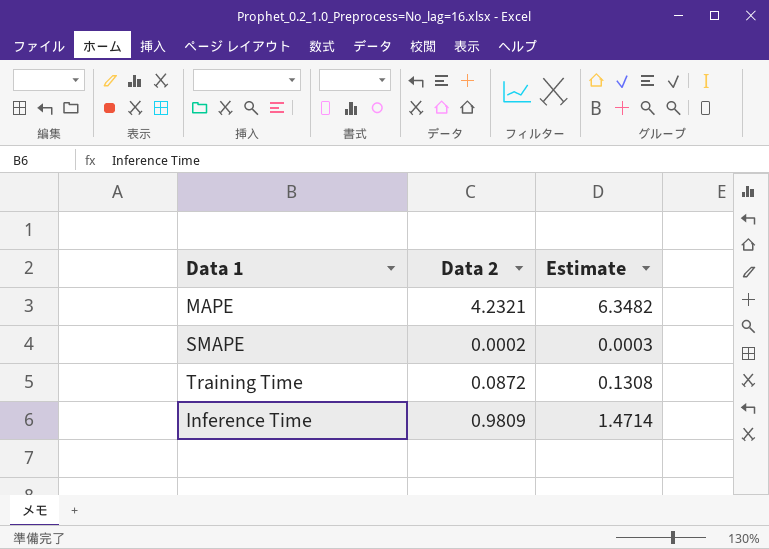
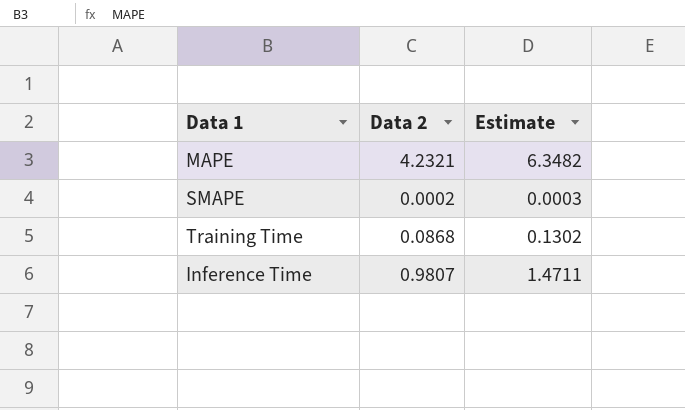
Training Time | Data 2: 0.0872 -> 0.0868
Training Time | Estimate: 0.1308 -> 0.1302
Inference Time | Data 2: 0.9809 -> 0.9807
Inference Time | Estimate: 1.4714 -> 1.4711

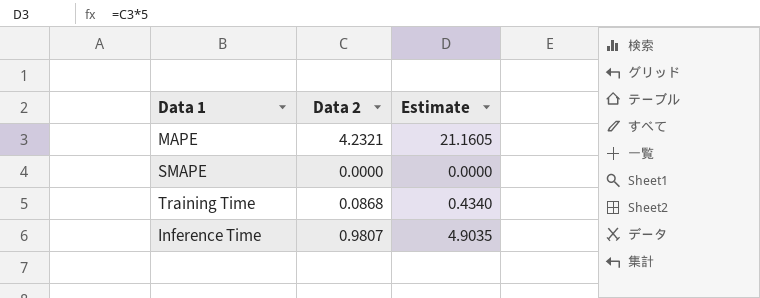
column Estimate | formula: [Data 2] * 1.5 -> [Data 2] * 5
SMAPE | Data 2: 0.0002 -> 0.0000

